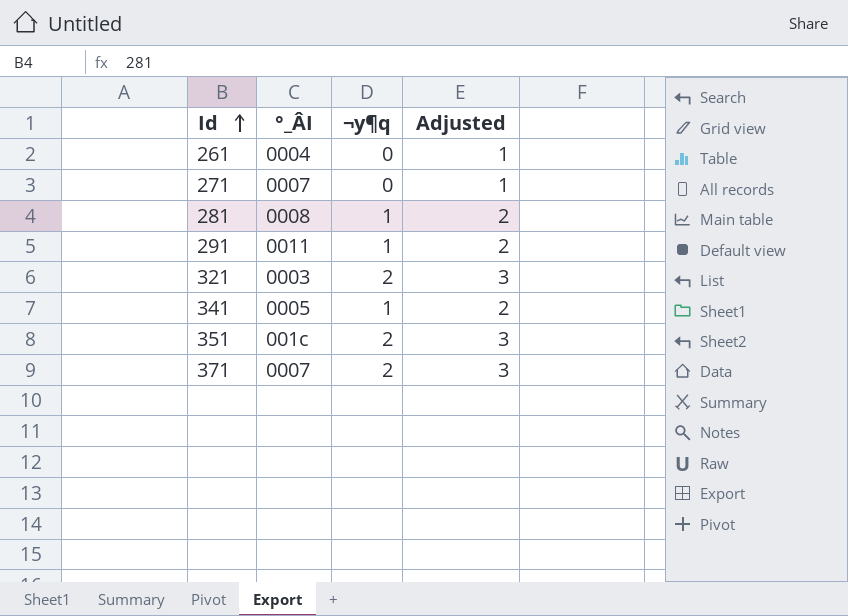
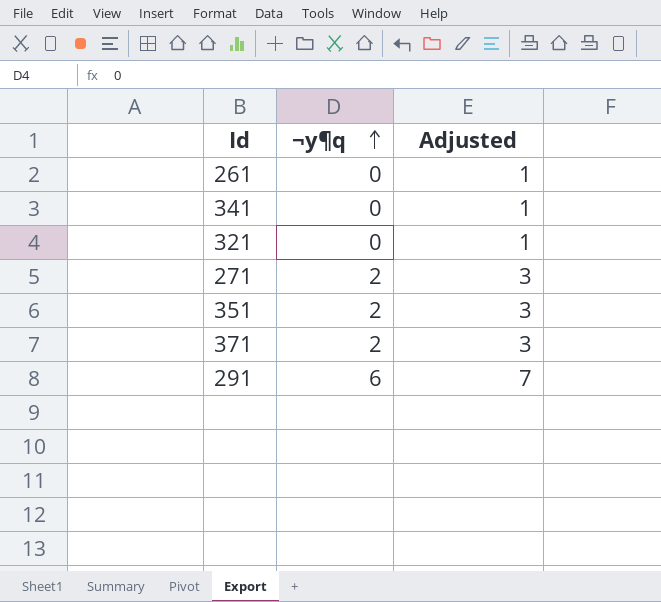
row order: Id ascending -> ¬y¶q ascending
column °_ÂI | position: 2 -> none
row 281: 0008 | 1 | 2 -> none
341 | ¬y¶q: 1 -> 0
341 | Adjusted: 2 -> 1
321 | ¬y¶q: 2 -> 0
321 | Adjusted: 3 -> 1
271 | ¬y¶q: 0 -> 2
271 | Adjusted: 1 -> 3
291 | ¬y¶q: 1 -> 6
291 | Adjusted: 2 -> 7

